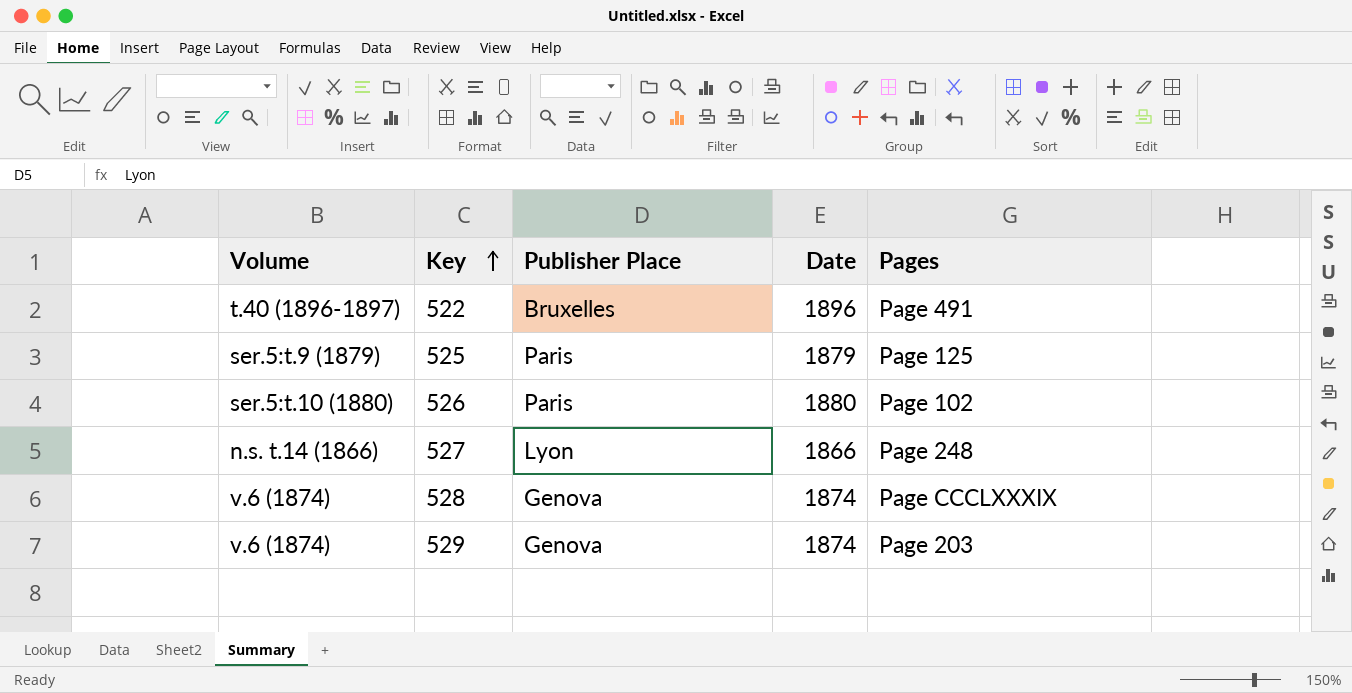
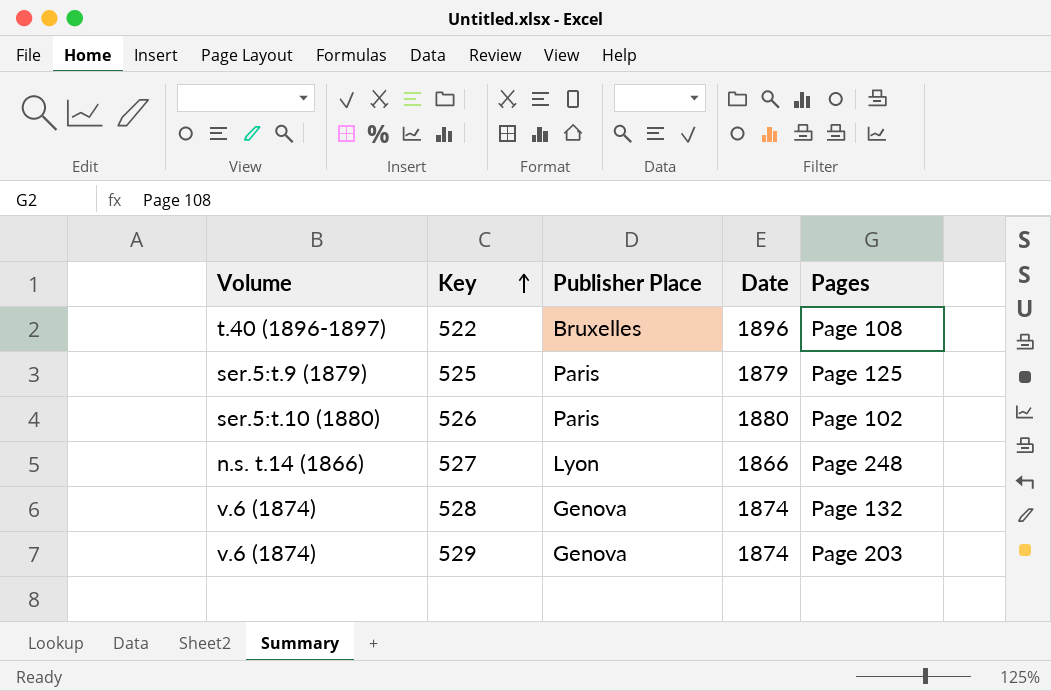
522 | Pages: Page 491 -> Page 108
528 | Pages: Page CCCLXXXIX -> Page 132

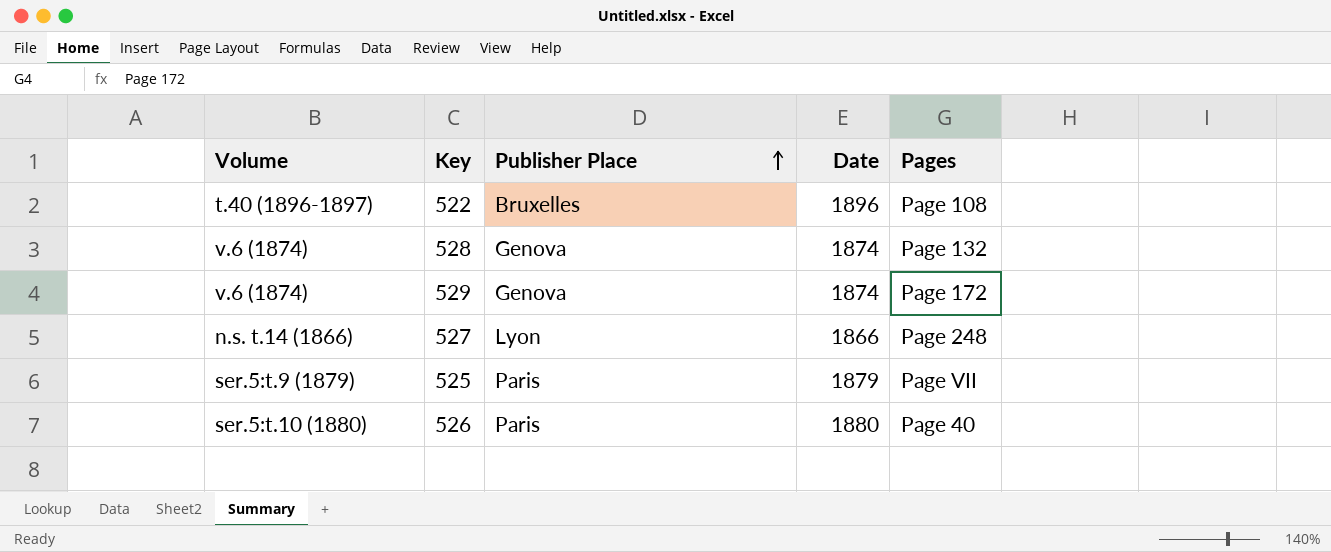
row order: Key ascending -> Publisher Place ascending
529 | Pages: Page 203 -> Page 172
525 | Pages: Page 125 -> Page VII
526 | Pages: Page 102 -> Page 40

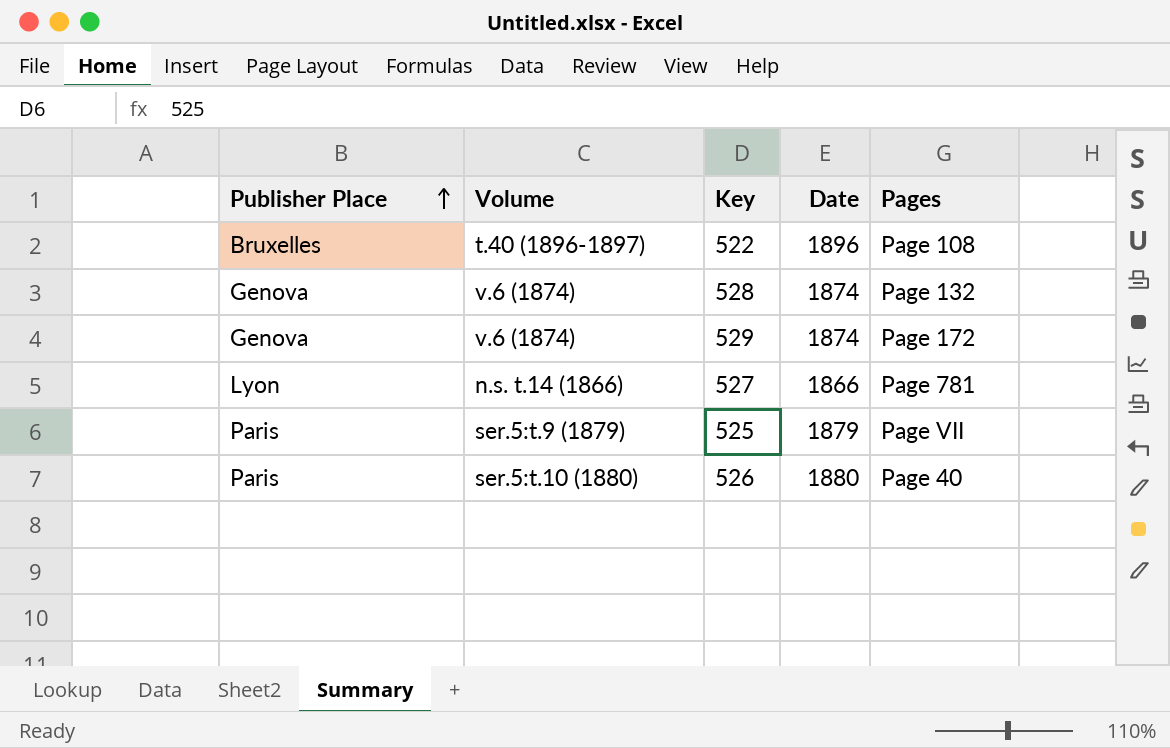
column Publisher Place | position: 3 -> 1
527 | Pages: Page 248 -> Page 781

